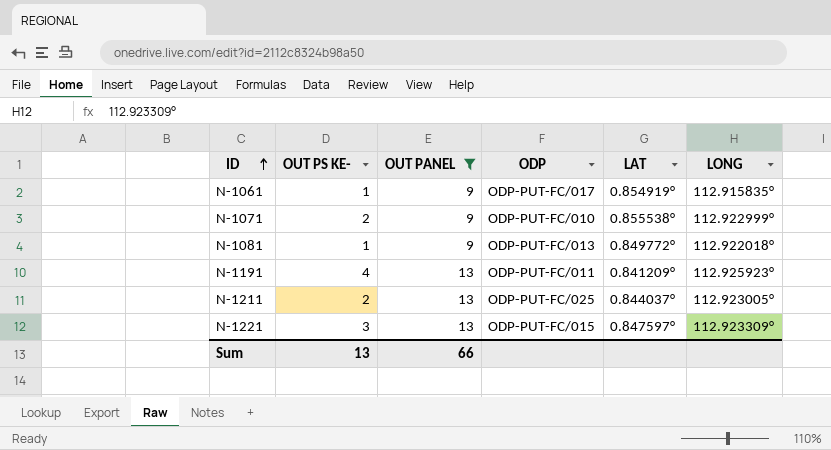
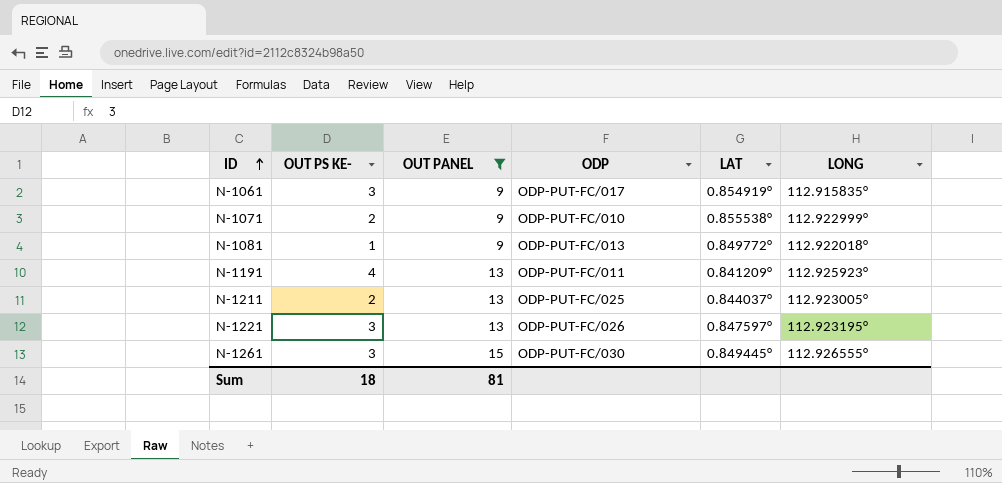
N-1061 | OUT PS KE-: 1 -> 3
N-1221 | ODP: ODP-PUT-FC/015 -> ODP-PUT-FC/026
N-1221 | LONG: 112.923309° -> 112.923195°
row N-1261: none -> 3 | 15 | ODP-PUT-FC/030 | 0.849445° | 112.926555°
Sum | OUT PS KE-: 13 -> 18
Sum | OUT PANEL: 66 -> 81

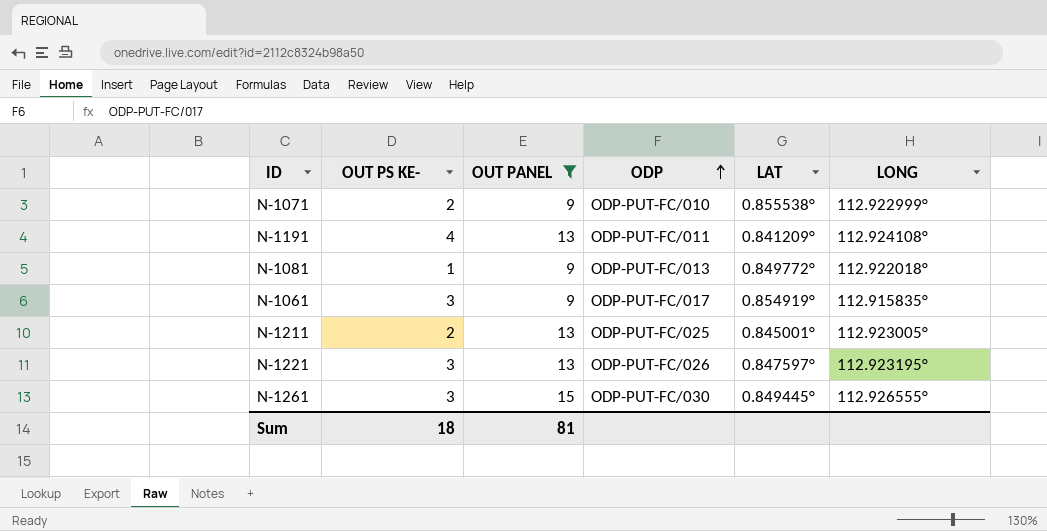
row order: ID ascending -> ODP ascending
N-1191 | LONG: 112.925923° -> 112.924108°
N-1211 | LAT: 0.844037° -> 0.845001°

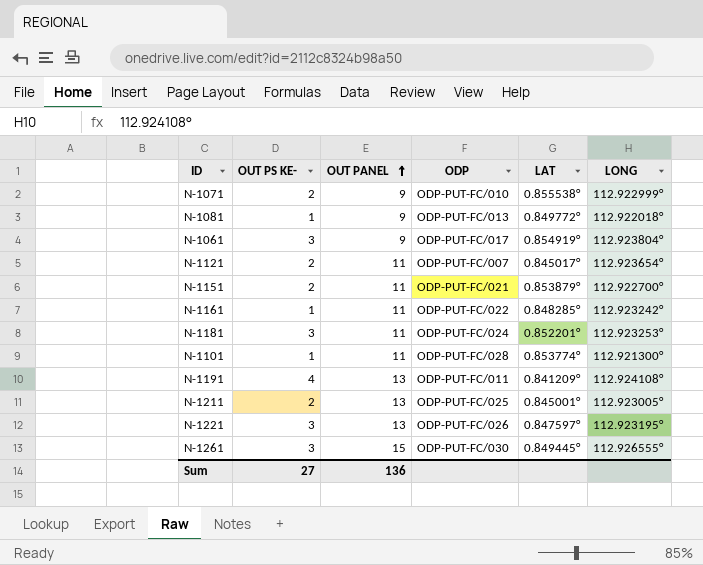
filter: OUT PANEL != 11 -> none
row order: ODP ascending -> OUT PANEL ascending
N-1061 | LONG: 112.915835° -> 112.923804°
Sum | OUT PS KE-: 18 -> 27
Sum | OUT PANEL: 81 -> 136

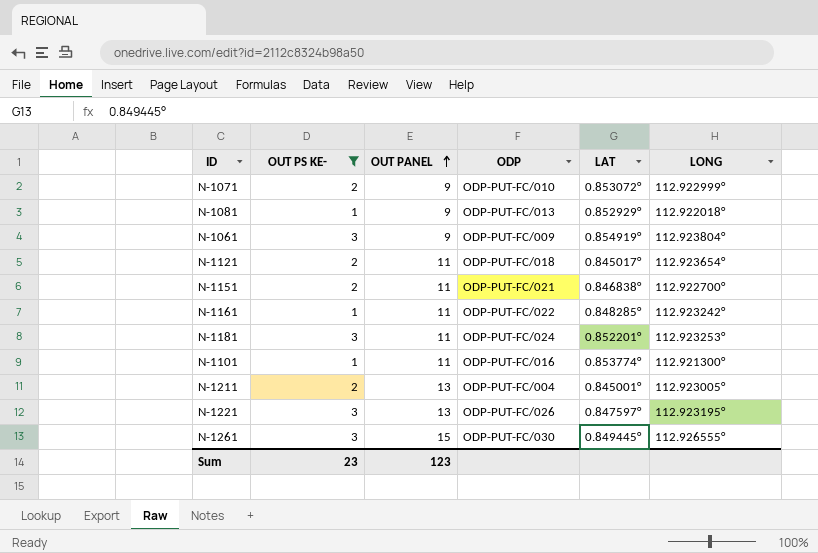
filter: none -> OUT PS KE- != 4
N-1071 | LAT: 0.855538° -> 0.853072°
N-1081 | LAT: 0.849772° -> 0.852929°
N-1061 | ODP: ODP-PUT-FC/017 -> ODP-PUT-FC/009
N-1121 | ODP: ODP-PUT-FC/007 -> ODP-PUT-FC/018
N-1151 | LAT: 0.853879° -> 0.846838°
N-1101 | ODP: ODP-PUT-FC/028 -> ODP-PUT-FC/016
N-1211 | ODP: ODP-PUT-FC/025 -> ODP-PUT-FC/004
Sum | OUT PS KE-: 27 -> 23
Sum | OUT PANEL: 136 -> 123

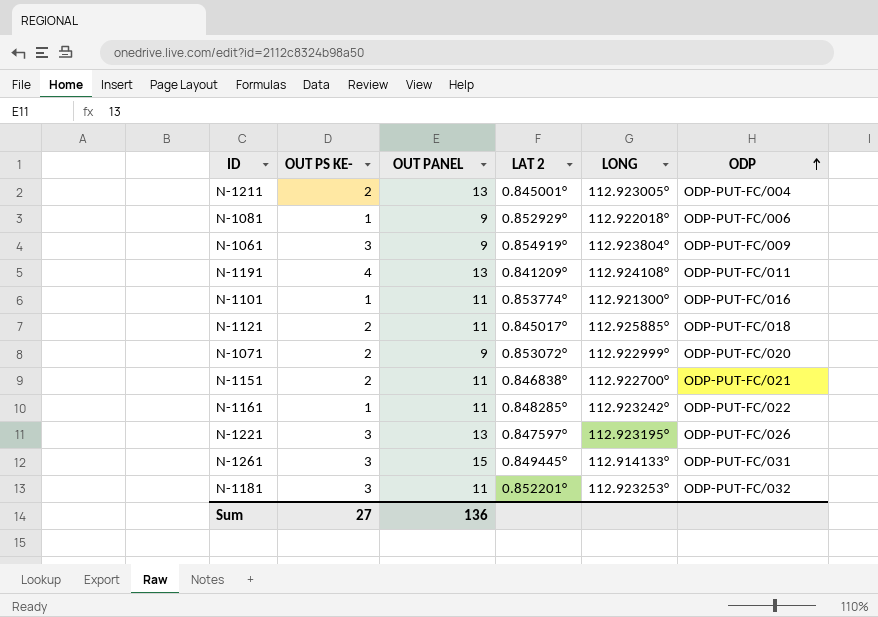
filter: OUT PS KE- != 4 -> none
row order: OUT PANEL ascending -> ODP ascending
column name: LAT -> LAT 2
column ODP | position: 4 -> 6
N-1081 | ODP: ODP-PUT-FC/013 -> ODP-PUT-FC/006
N-1121 | LONG: 112.923654° -> 112.925885°
N-1071 | ODP: ODP-PUT-FC/010 -> ODP-PUT-FC/020
N-1261 | LONG: 112.926555° -> 112.914133°
N-1261 | ODP: ODP-PUT-FC/030 -> ODP-PUT-FC/031
N-1181 | ODP: ODP-PUT-FC/024 -> ODP-PUT-FC/032
Sum | OUT PS KE-: 23 -> 27
Sum | OUT PANEL: 123 -> 136

